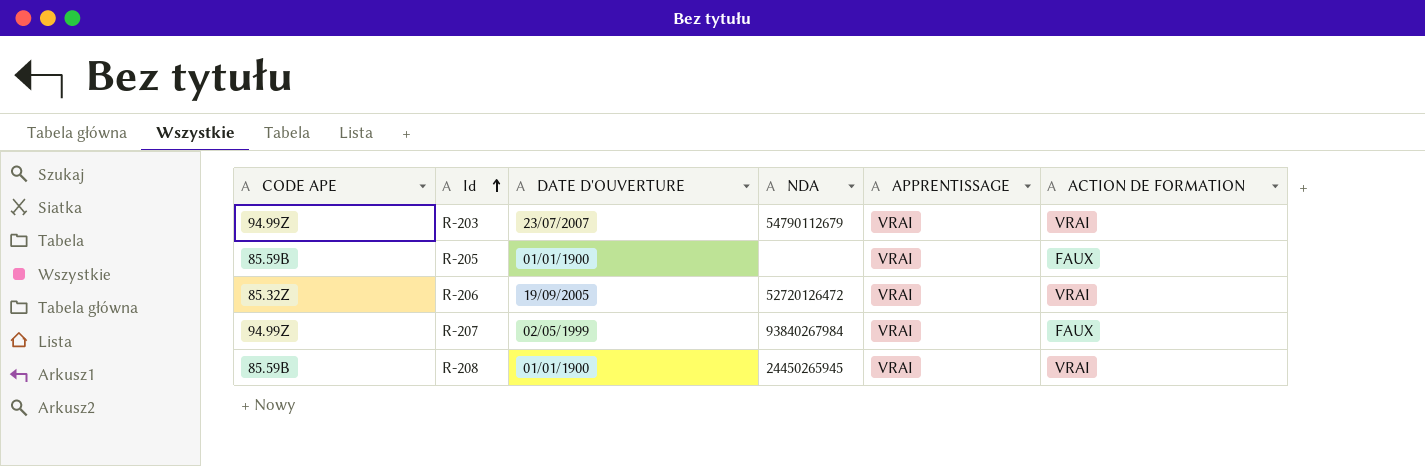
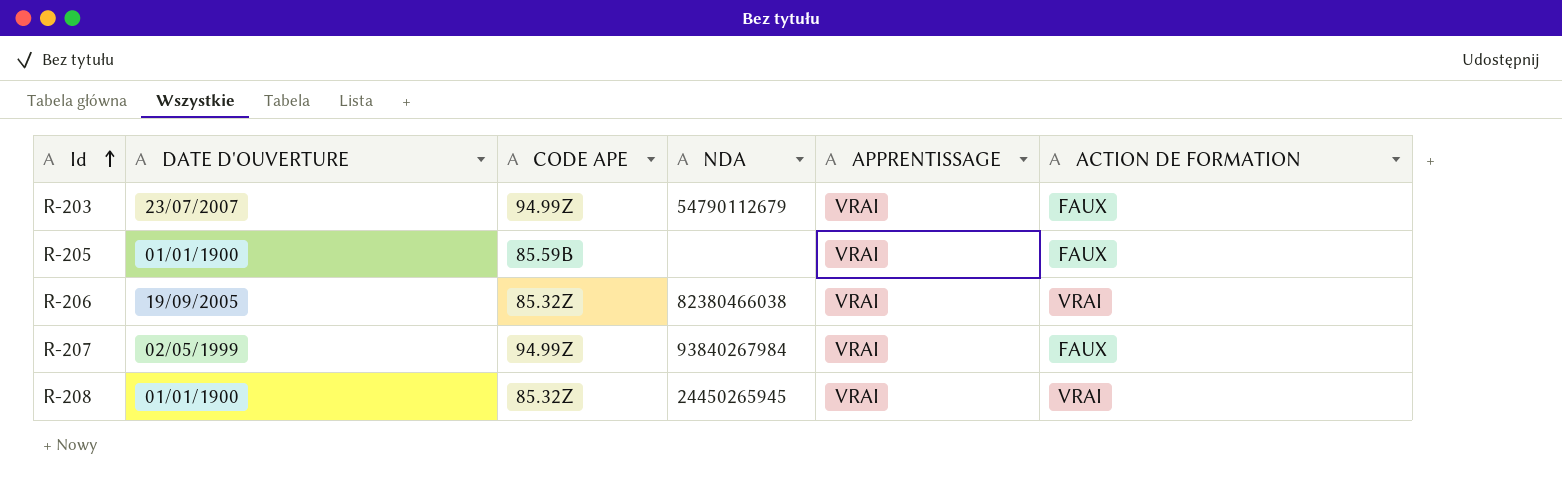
column CODE APE | position: 1 -> 3
R-203 | ACTION DE FORMATION: VRAI -> FAUX
R-206 | NDA: 52720126472 -> 82380466038
R-208 | CODE APE: 85.59B -> 85.32Z

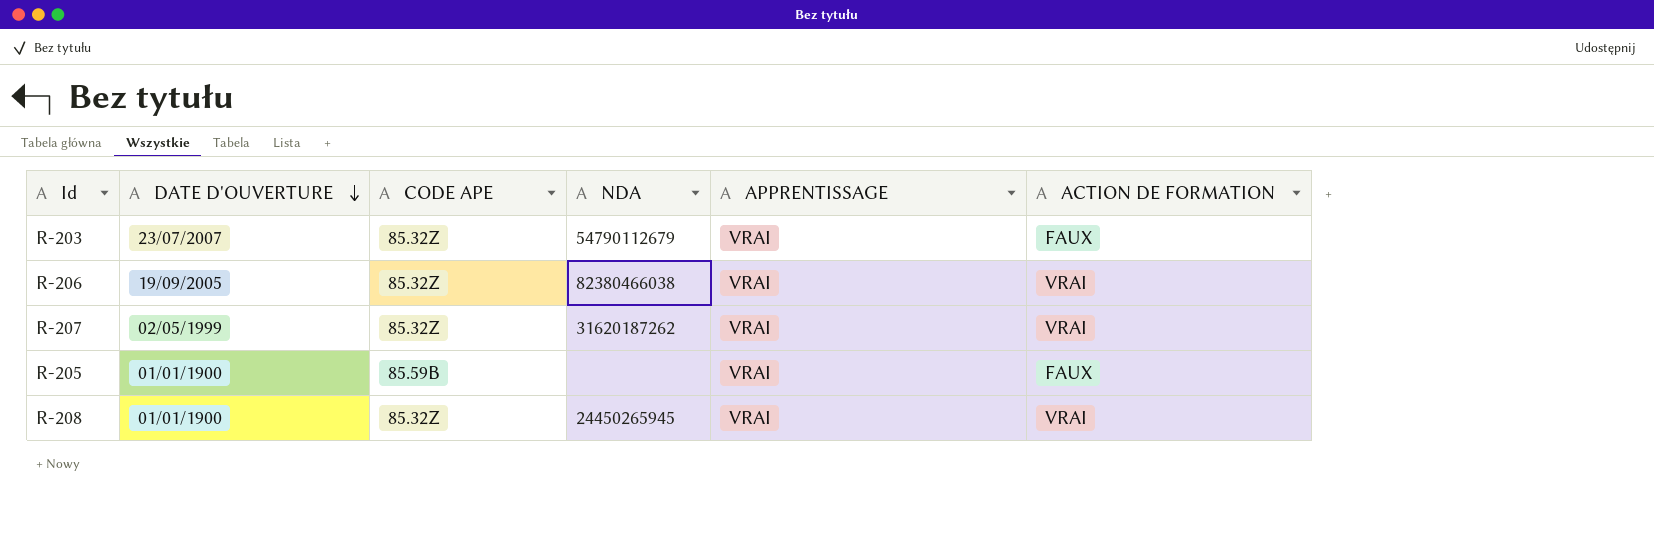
row order: Id ascending -> DATE D'OUVERTURE descending
R-203 | CODE APE: 94.99Z -> 85.32Z
R-207 | CODE APE: 94.99Z -> 85.32Z
R-207 | NDA: 93840267984 -> 31620187262
R-207 | ACTION DE FORMATION: FAUX -> VRAI

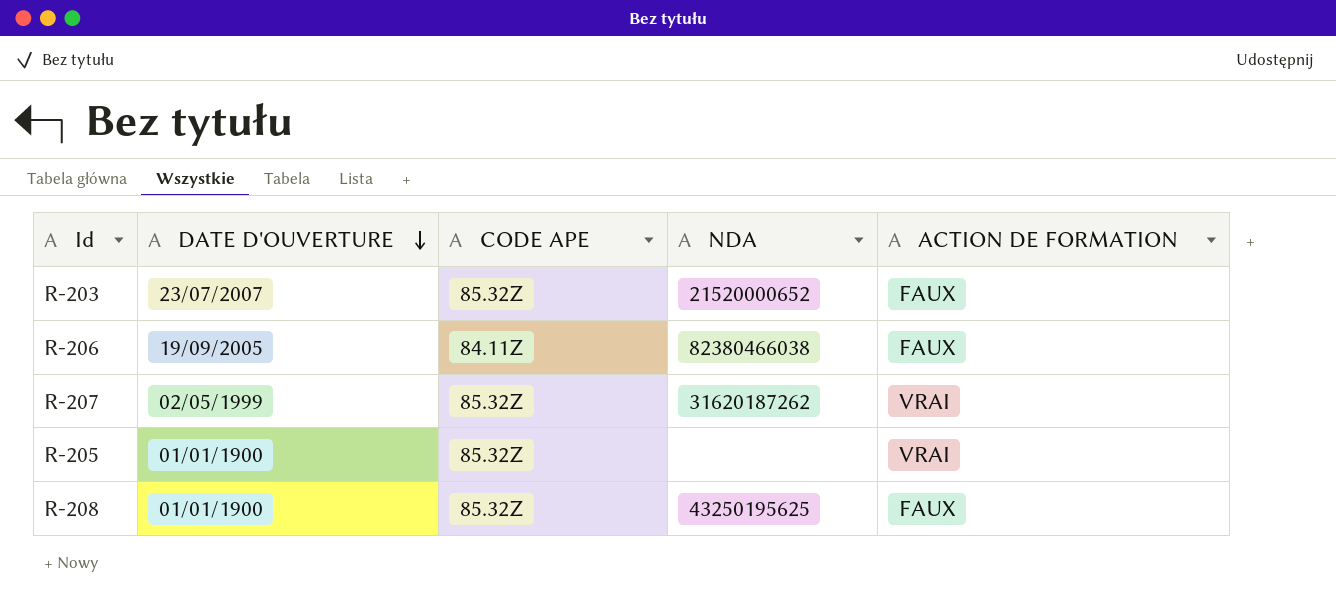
column APPRENTISSAGE | position: 5 -> none
R-203 | NDA: 54790112679 -> 21520000652
R-206 | CODE APE: 85.32Z -> 84.11Z
R-206 | ACTION DE FORMATION: VRAI -> FAUX
R-205 | CODE APE: 85.59B -> 85.32Z
R-205 | ACTION DE FORMATION: FAUX -> VRAI
R-208 | NDA: 24450265945 -> 43250195625
R-208 | ACTION DE FORMATION: VRAI -> FAUX

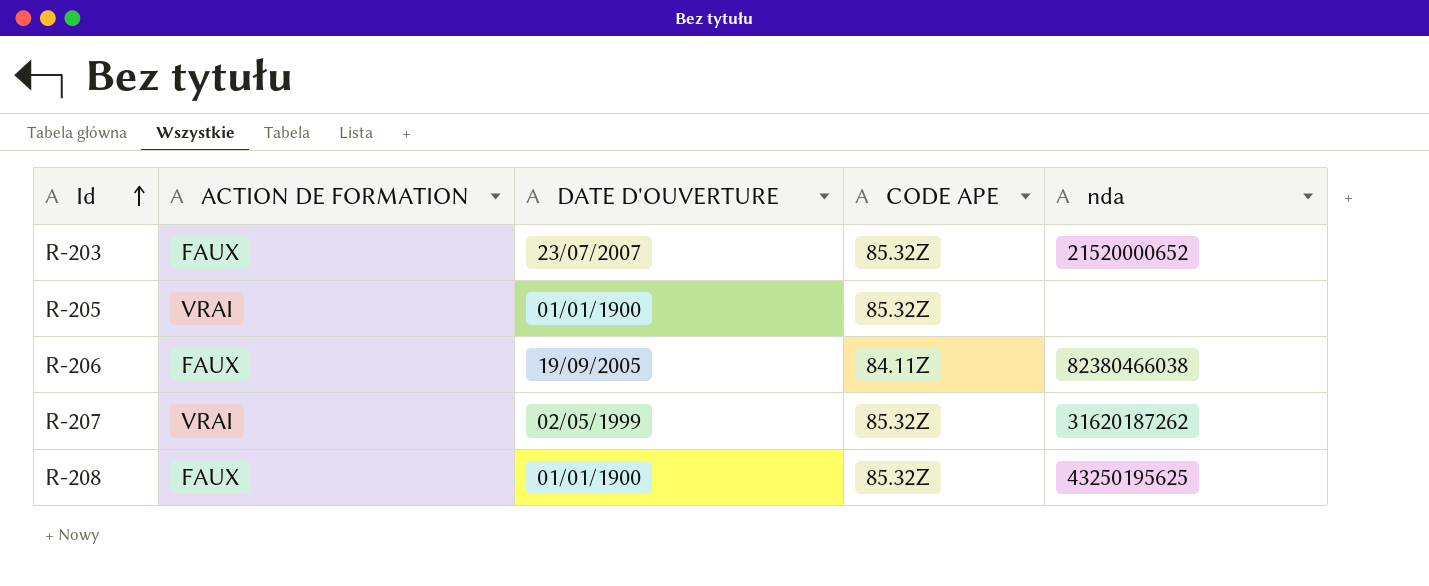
row order: DATE D'OUVERTURE descending -> Id ascending
column ACTION DE FORMATION | position: 5 -> 2
column name: NDA -> nda

